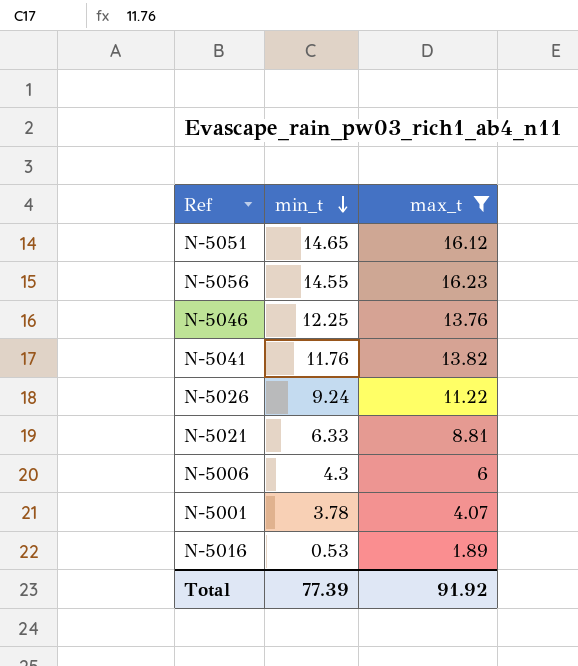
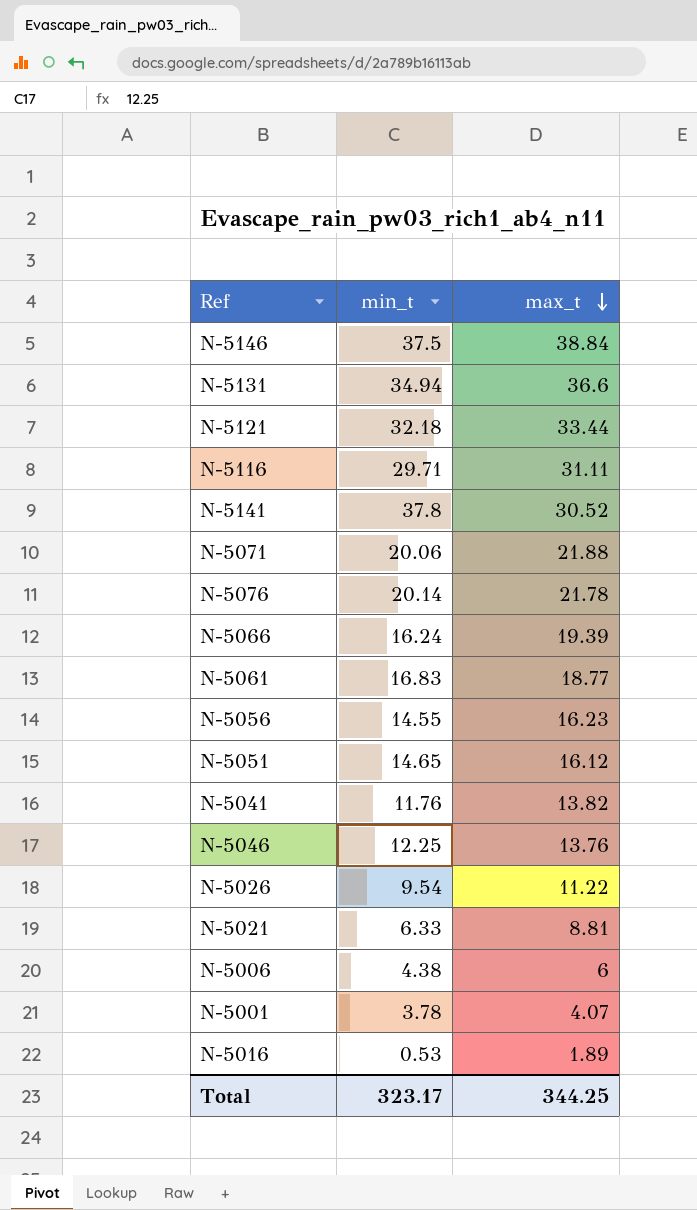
filter: max_t <= 16.23 -> none
row order: min_t descending -> max_t descending
N-5026 | min_t: 9.24 -> 9.54
N-5006 | min_t: 4.3 -> 4.38
Total | min_t: 77.39 -> 323.17
Total | max_t: 91.92 -> 344.25

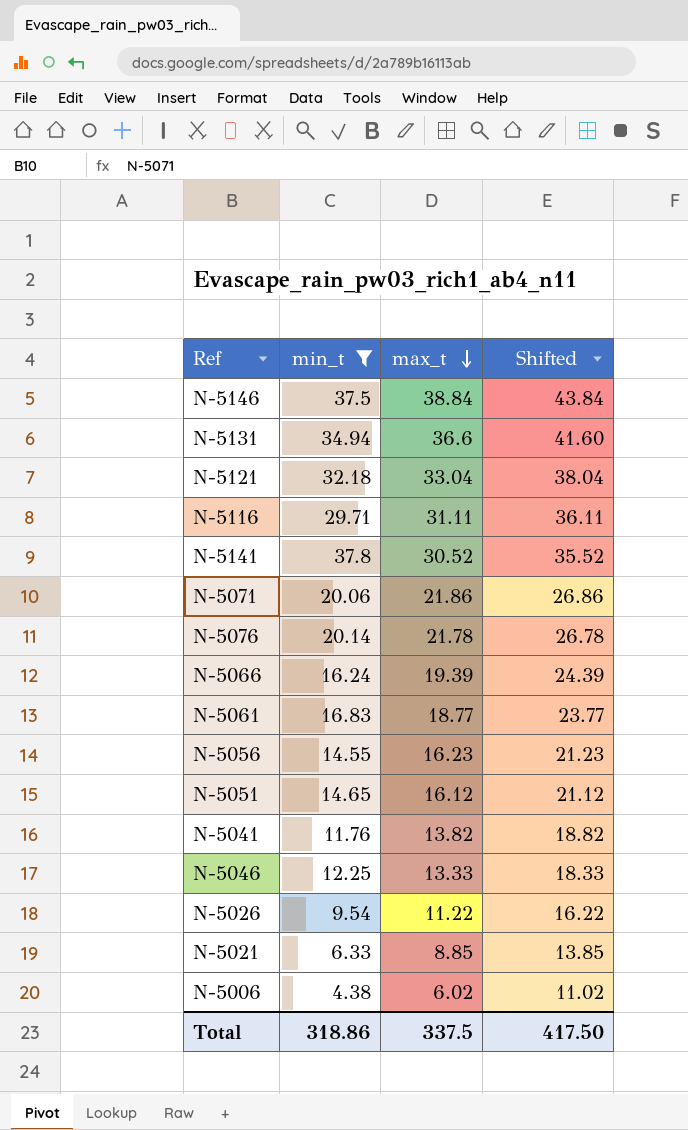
filter: none -> min_t >= 4.38
column Shifted | formula: none -> [max_t] + 5
N-5121 | max_t: 33.44 -> 33.04
N-5071 | max_t: 21.88 -> 21.86
N-5046 | max_t: 13.76 -> 13.33
N-5021 | max_t: 8.81 -> 8.85
N-5006 | max_t: 6 -> 6.02
Total | min_t: 323.17 -> 318.86
Total | max_t: 344.25 -> 337.5

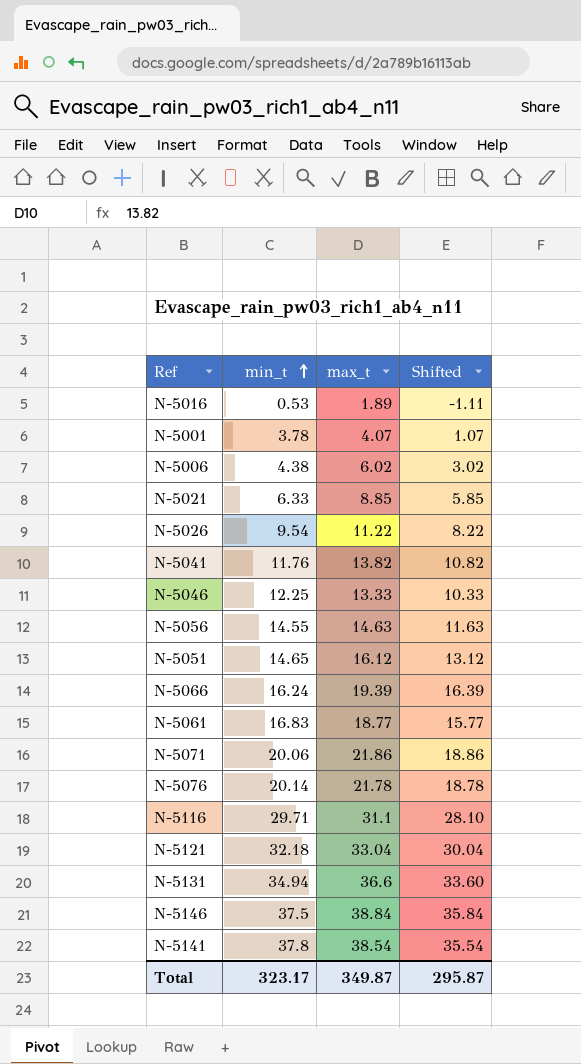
filter: min_t >= 4.38 -> none
row order: max_t descending -> min_t ascending
column Shifted | formula: [max_t] + 5 -> [max_t] - 3
N-5056 | max_t: 16.23 -> 14.63
N-5116 | max_t: 31.11 -> 31.1
N-5141 | max_t: 30.52 -> 38.54
Total | min_t: 318.86 -> 323.17
Total | max_t: 337.5 -> 349.87
Total | Shifted: 417.50 -> 295.87

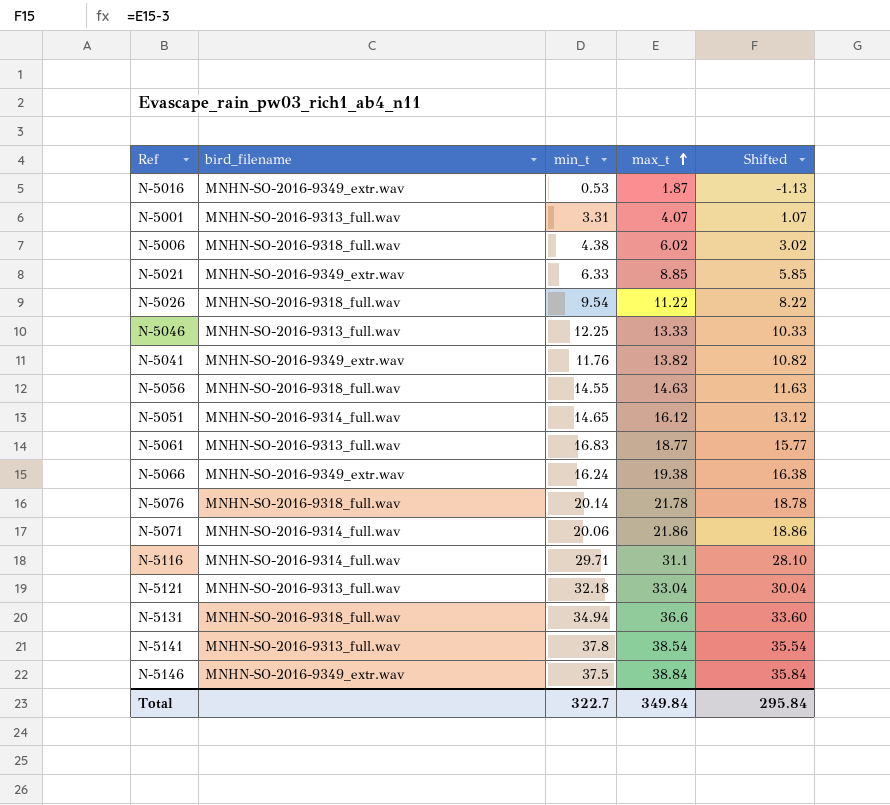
row order: min_t ascending -> max_t ascending
column bird_filename | position: none -> 2
N-5016 | max_t: 1.89 -> 1.87
N-5016 | Shifted: -1.11 -> -1.13
N-5001 | min_t: 3.78 -> 3.31
N-5066 | max_t: 19.39 -> 19.38
N-5066 | Shifted: 16.39 -> 16.38
Total | min_t: 323.17 -> 322.7
Total | max_t: 349.87 -> 349.84
Total | Shifted: 295.87 -> 295.84

